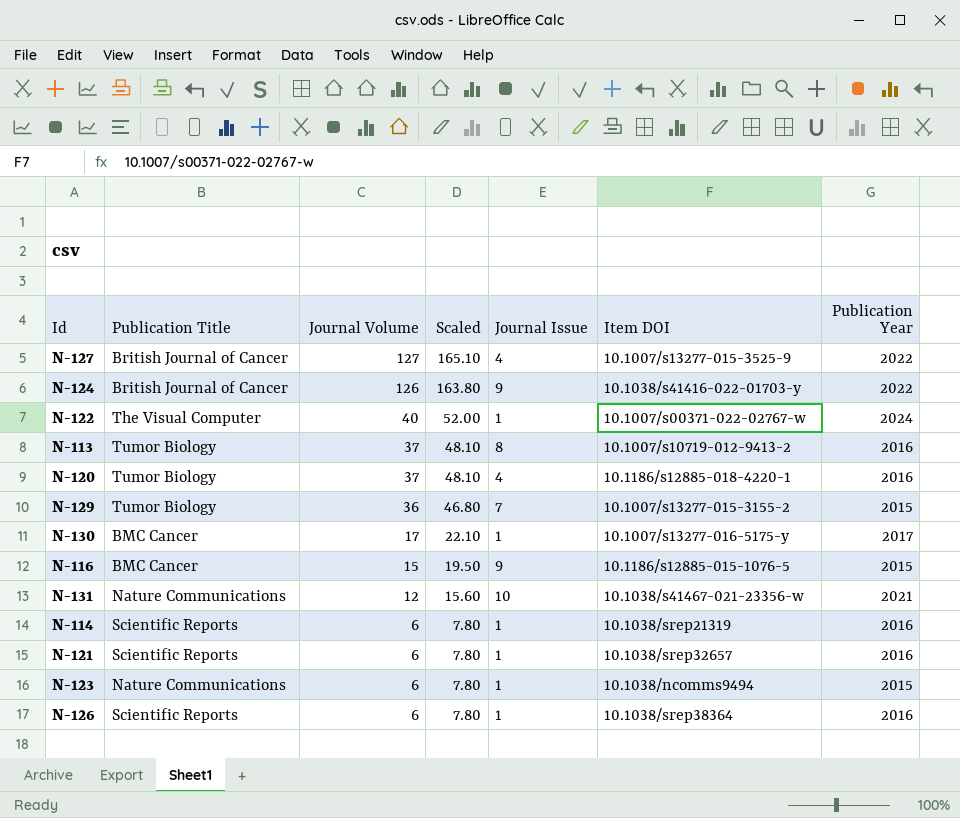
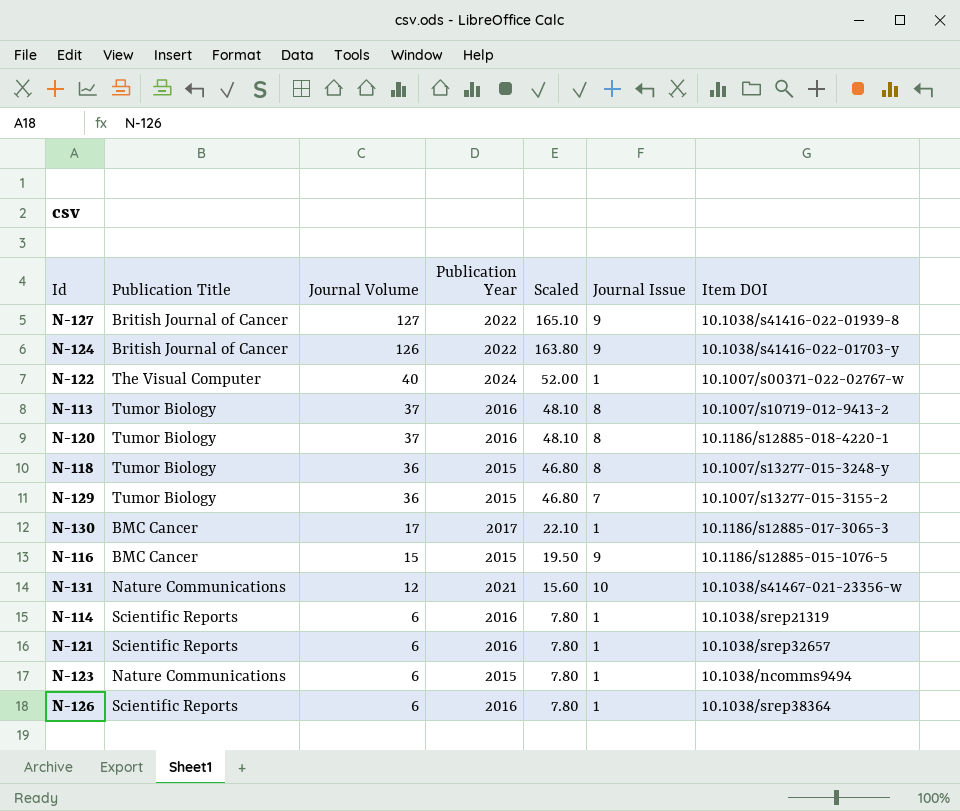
column Publication Year | position: 7 -> 4
N-127 | Journal Issue: 4 -> 9
N-127 | Item DOI: 10.1007/s13277-015-3525-9 -> 10.1038/s41416-022-01939-8
N-120 | Journal Issue: 4 -> 8
row N-118: none -> Tumor Biology | 36 | 2015 | 46.80 | 8 | 10.1007/s13277-015-3248-y
N-130 | Item DOI: 10.1007/s13277-016-5175-y -> 10.1186/s12885-017-3065-3

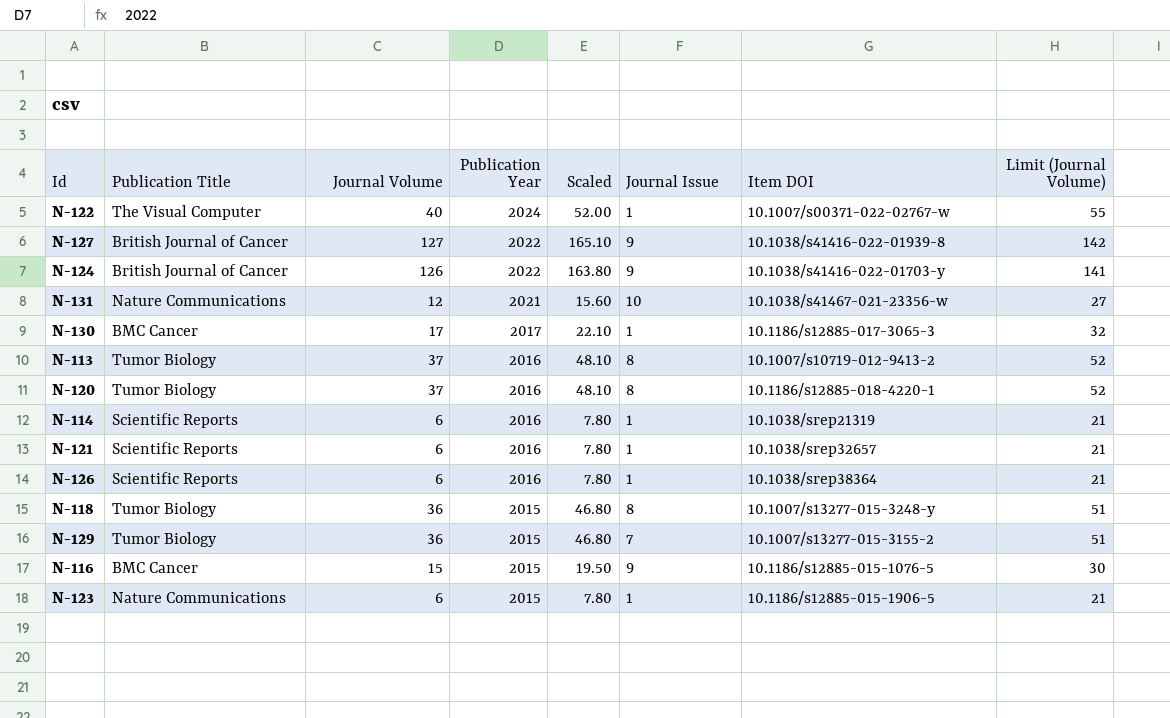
row order: Journal Volume descending -> Publication Year descending
column Limit (Journal Volume) | formula: none -> [Journal Volume] + 15
N-123 | Item DOI: 10.1038/ncomms9494 -> 10.1186/s12885-015-1906-5

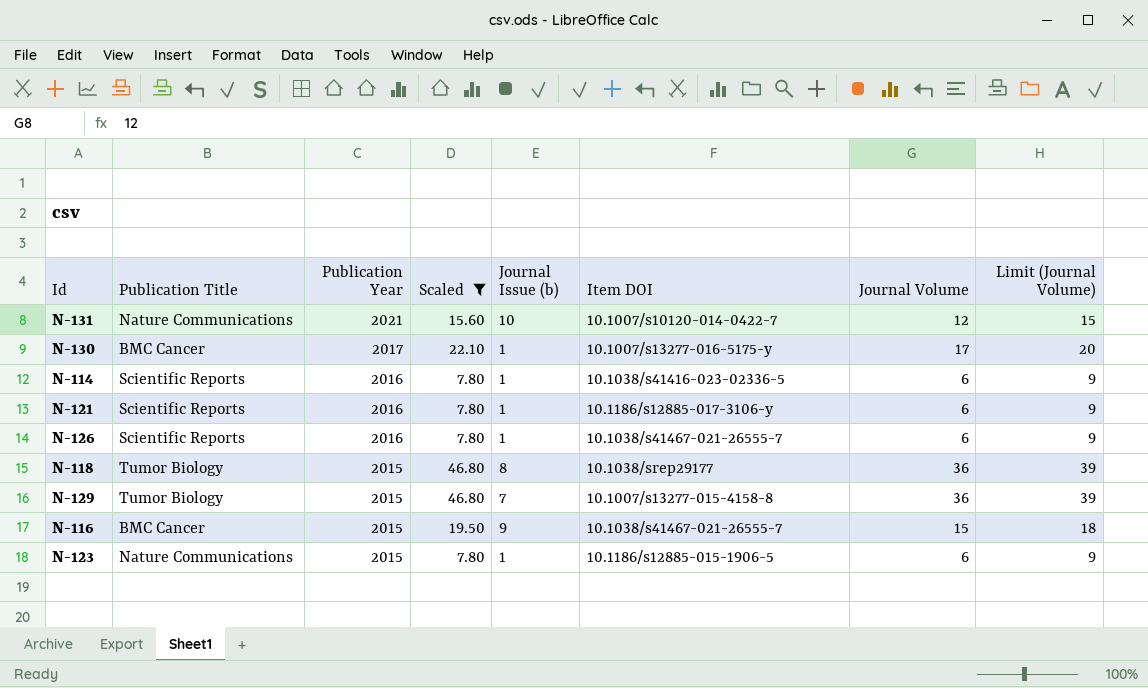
filter: none -> Scaled <= 46.80
column name: Journal Issue -> Journal Issue (b)
column Journal Volume | position: 3 -> 7
column Limit (Journal Volume) | formula: [Journal Volume] + 15 -> [Journal Volume] + 3
N-131 | Item DOI: 10.1038/s41467-021-23356-w -> 10.1007/s10120-014-0422-7
N-130 | Item DOI: 10.1186/s12885-017-3065-3 -> 10.1007/s13277-016-5175-y
N-114 | Item DOI: 10.1038/srep21319 -> 10.1038/s41416-023-02336-5
N-121 | Item DOI: 10.1038/srep32657 -> 10.1186/s12885-017-3106-y
N-126 | Item DOI: 10.1038/srep38364 -> 10.1038/s41467-021-26555-7
N-118 | Item DOI: 10.1007/s13277-015-3248-y -> 10.1038/srep29177
N-129 | Item DOI: 10.1007/s13277-015-3155-2 -> 10.1007/s13277-015-4158-8
N-116 | Item DOI: 10.1186/s12885-015-1076-5 -> 10.1038/s41467-021-26555-7

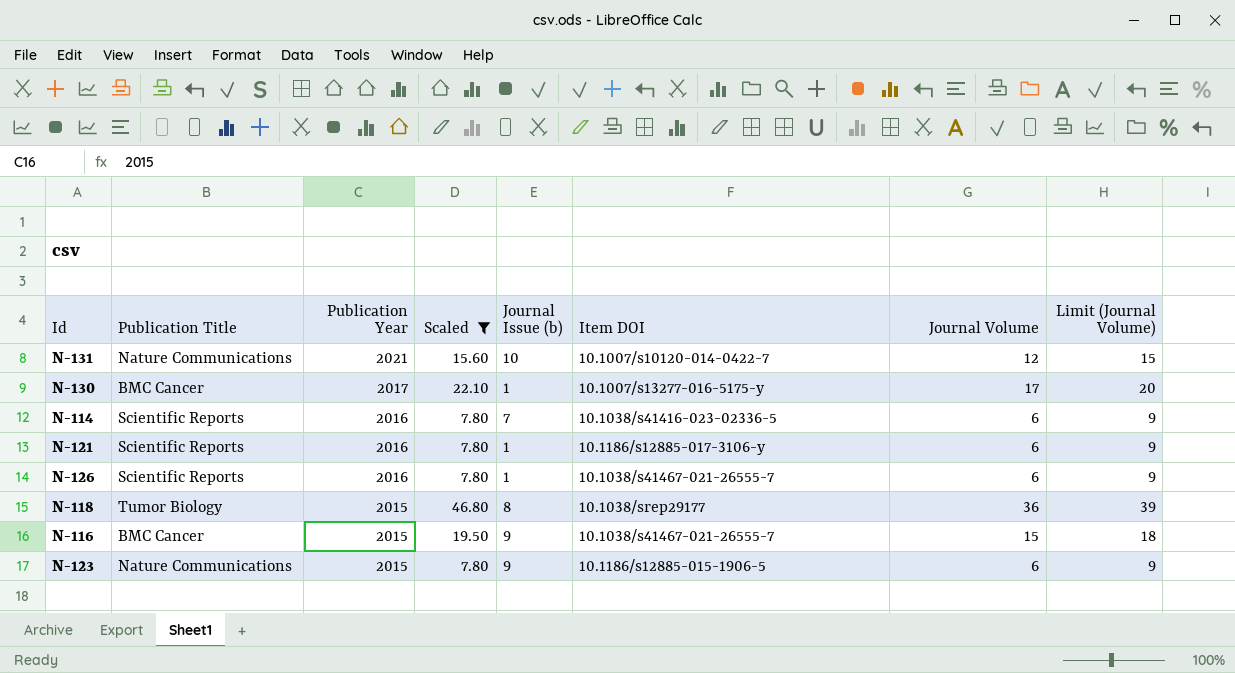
row N-129: Tumor Biology | 2015 | 46.80 | 7 | 10.1007/s13277-015-4158-8 | 36 | 39 -> none
N-114 | Journal Issue (b): 1 -> 7
N-123 | Journal Issue (b): 1 -> 9

